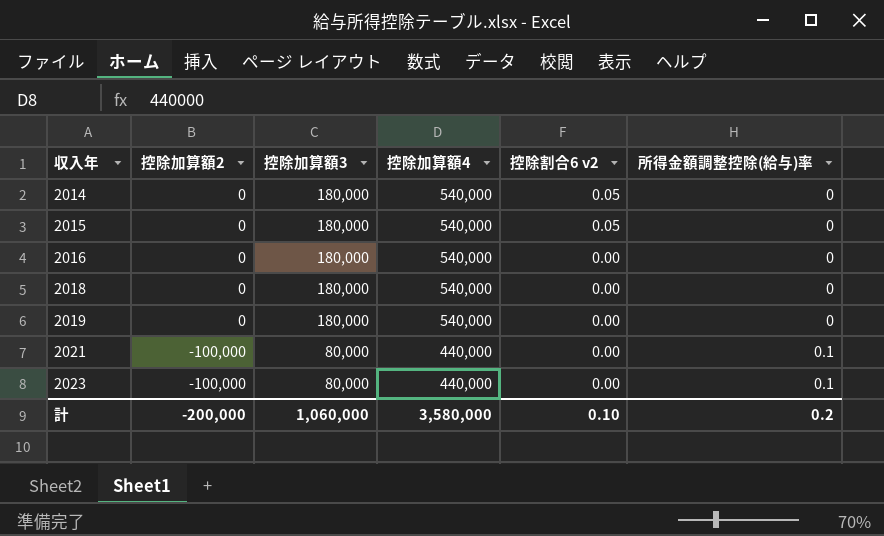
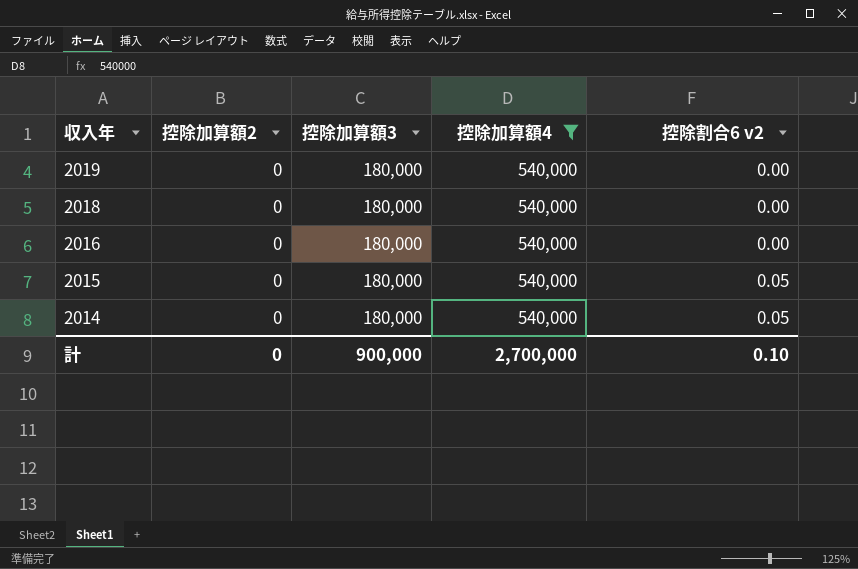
filter: none -> 控除加算額4 = 540,000
row order: 収入年 ascending -> 収入年 descending
column 所得金額調整控除(給与)率 | position: 6 -> none
計 | 控除加算額2: -200,000 -> 0
計 | 控除加算額3: 1,060,000 -> 900,000
計 | 控除加算額4: 3,580,000 -> 2,700,000

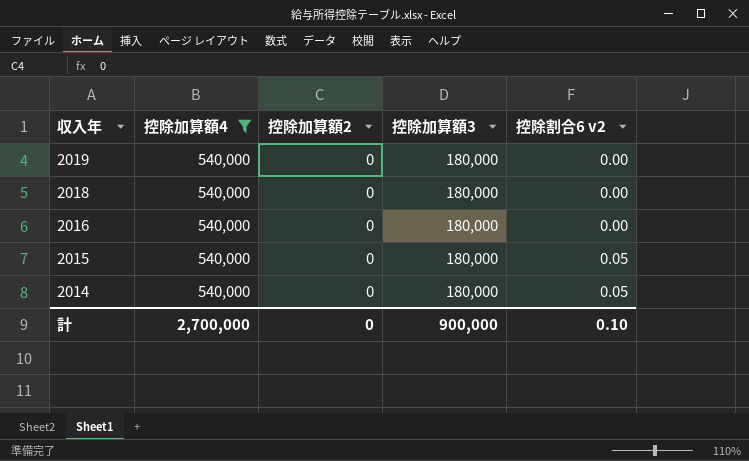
column 控除加算額4 | position: 4 -> 2

